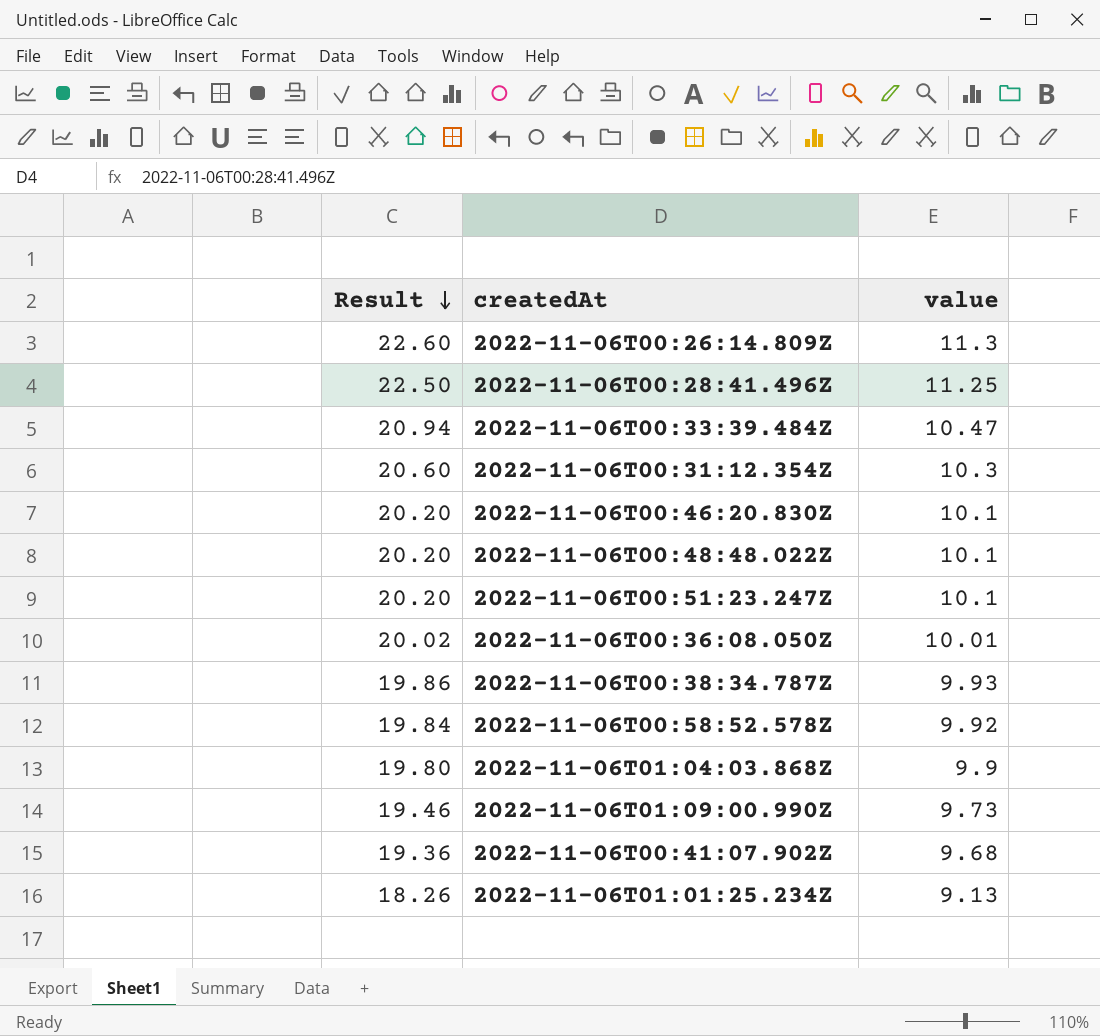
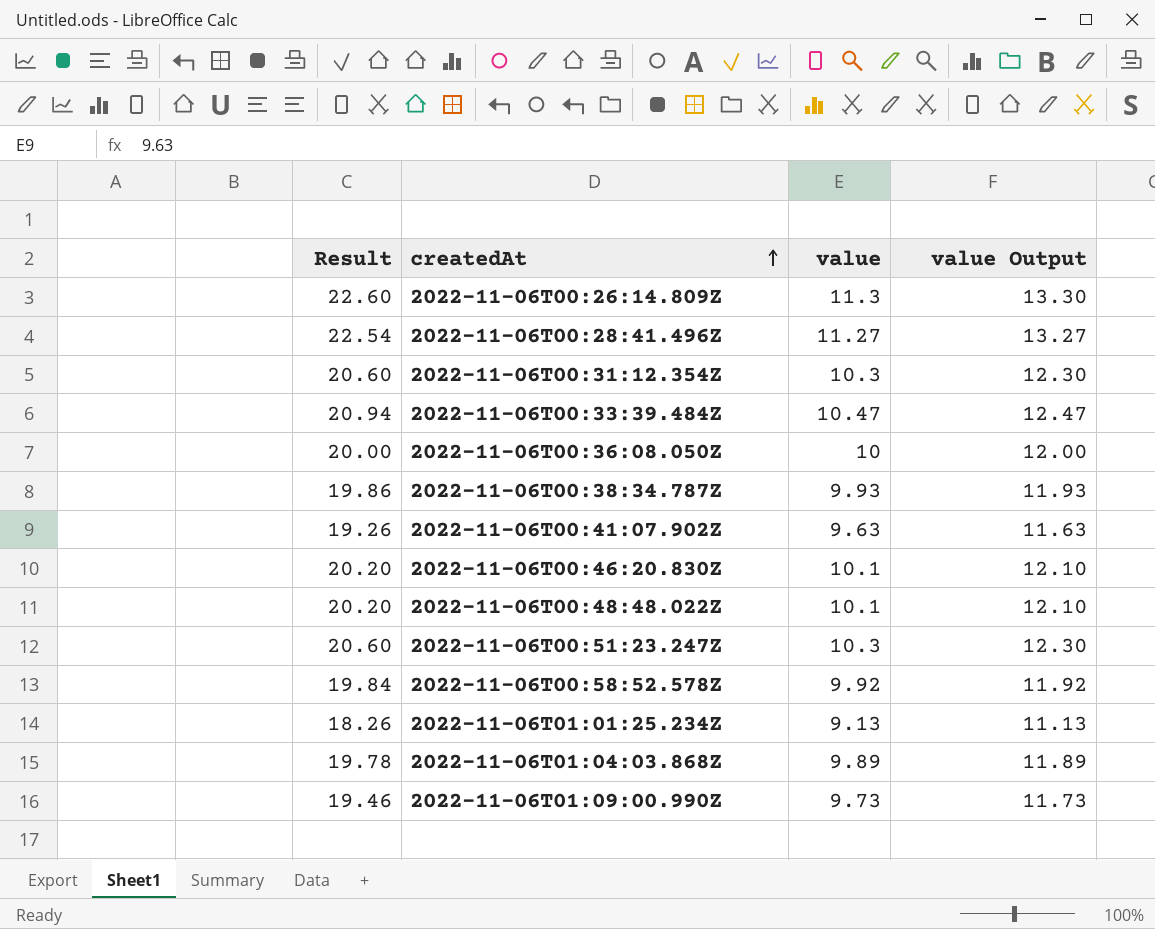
row order: Result descending -> createdAt ascending
column value Output | formula: none -> [value] + 2
2022-11-06T00:28:41.496Z | Result: 22.50 -> 22.54
2022-11-06T00:28:41.496Z | value: 11.25 -> 11.27
2022-11-06T00:36:08.050Z | Result: 20.02 -> 20.00
2022-11-06T00:36:08.050Z | value: 10.01 -> 10
2022-11-06T00:41:07.902Z | Result: 19.36 -> 19.26
2022-11-06T00:41:07.902Z | value: 9.68 -> 9.63
2022-11-06T00:51:23.247Z | Result: 20.20 -> 20.60
2022-11-06T00:51:23.247Z | value: 10.1 -> 10.3
2022-11-06T01:04:03.868Z | Result: 19.80 -> 19.78
2022-11-06T01:04:03.868Z | value: 9.9 -> 9.89

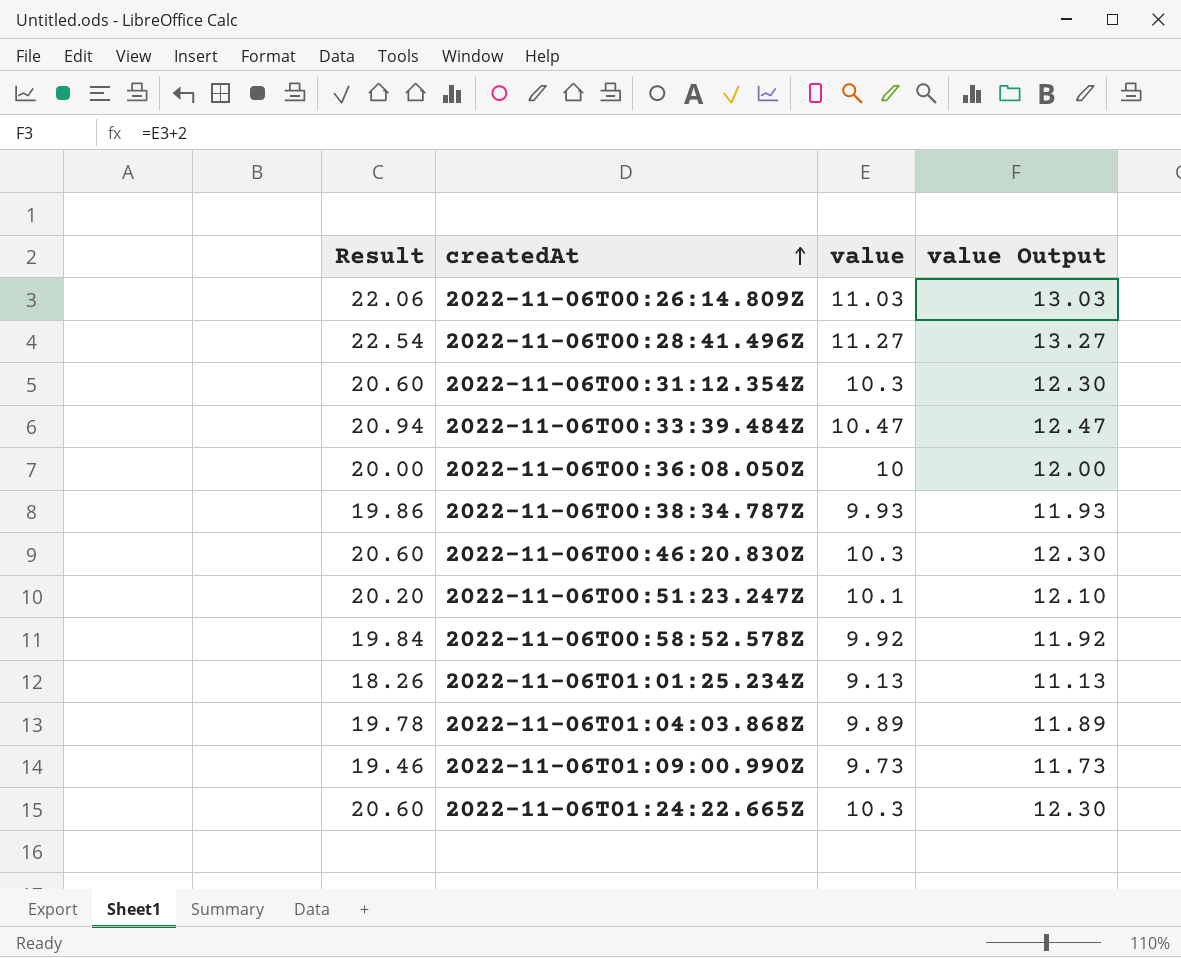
row 2022-11-06T00:41:07.902Z: 19.26 | 9.63 | 11.63 -> none
row 2022-11-06T00:48:48.022Z: 20.20 | 10.1 | 12.10 -> none
2022-11-06T00:26:14.809Z | Result: 22.60 -> 22.06
2022-11-06T00:26:14.809Z | value: 11.3 -> 11.03
2022-11-06T00:26:14.809Z | value Output: 13.30 -> 13.03
2022-11-06T00:46:20.830Z | Result: 20.20 -> 20.60
2022-11-06T00:46:20.830Z | value: 10.1 -> 10.3
2022-11-06T00:46:20.830Z | value Output: 12.10 -> 12.30
2022-11-06T00:51:23.247Z | Result: 20.60 -> 20.20
2022-11-06T00:51:23.247Z | value: 10.3 -> 10.1
2022-11-06T00:51:23.247Z | value Output: 12.30 -> 12.10
row 2022-11-06T01:24:22.665Z: none -> 20.60 | 10.3 | 12.30

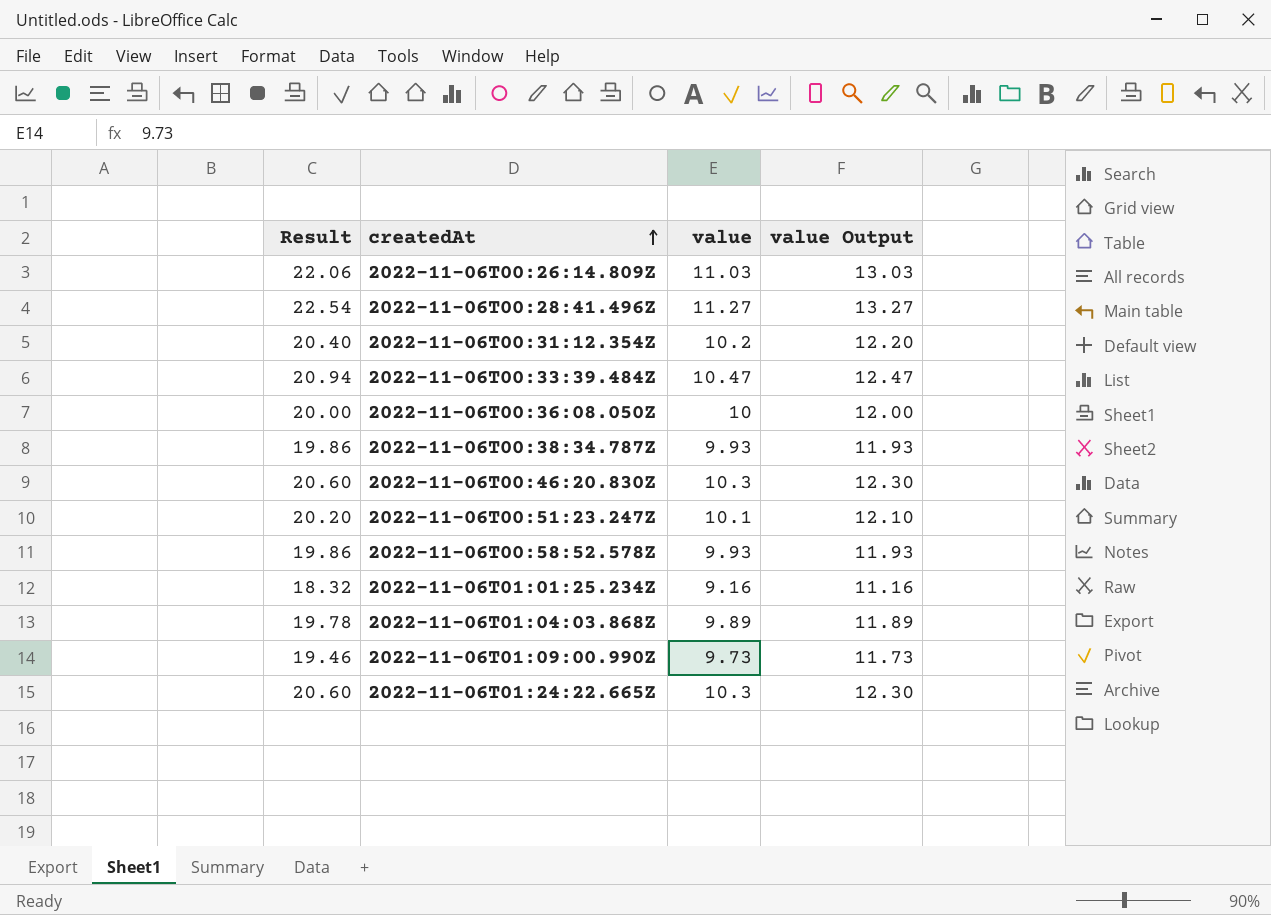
2022-11-06T00:31:12.354Z | Result: 20.60 -> 20.40
2022-11-06T00:31:12.354Z | value: 10.3 -> 10.2
2022-11-06T00:31:12.354Z | value Output: 12.30 -> 12.20
2022-11-06T00:58:52.578Z | Result: 19.84 -> 19.86
2022-11-06T00:58:52.578Z | value: 9.92 -> 9.93
2022-11-06T00:58:52.578Z | value Output: 11.92 -> 11.93
2022-11-06T01:01:25.234Z | Result: 18.26 -> 18.32
2022-11-06T01:01:25.234Z | value: 9.13 -> 9.16
2022-11-06T01:01:25.234Z | value Output: 11.13 -> 11.16

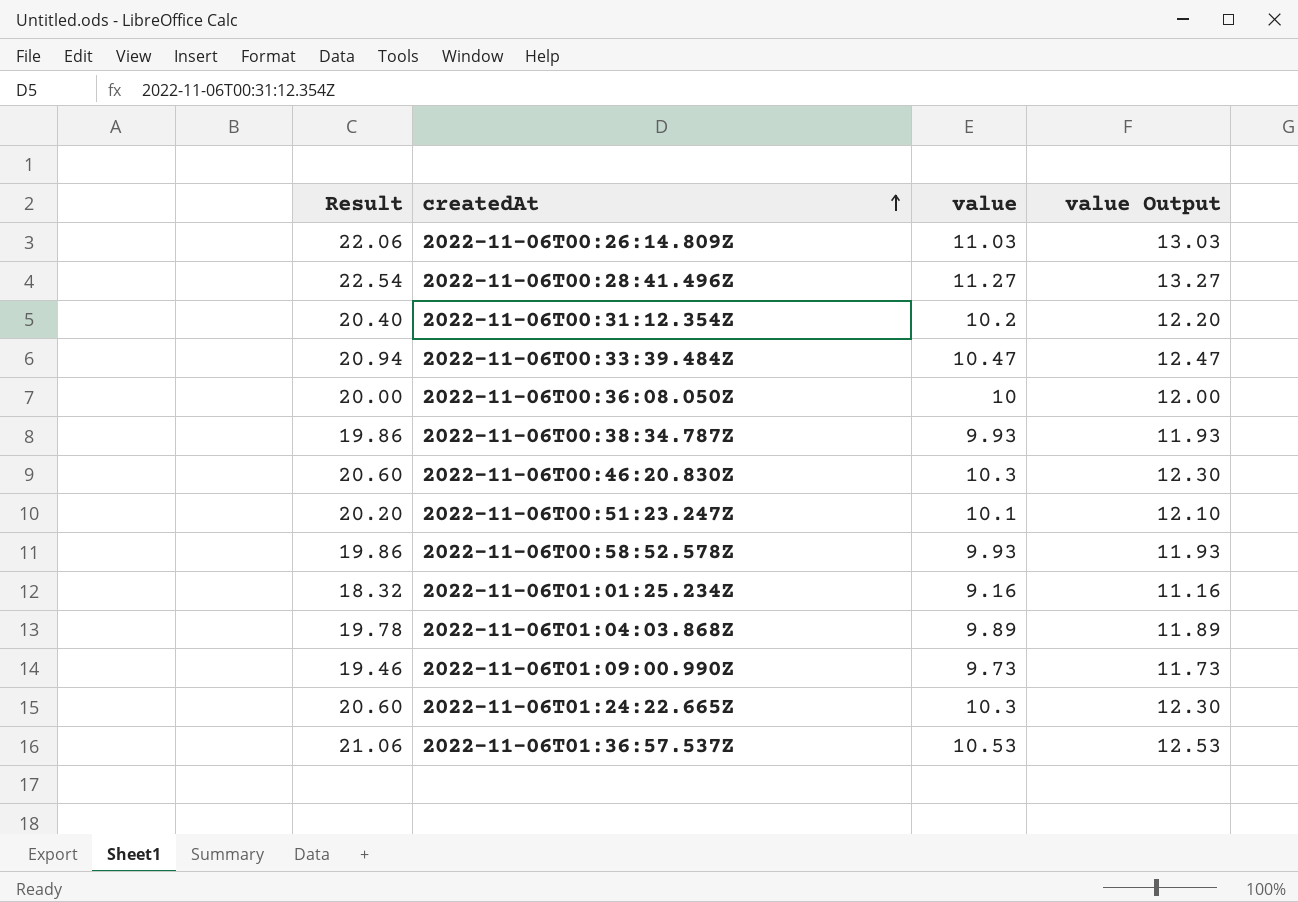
row 2022-11-06T01:36:57.537Z: none -> 21.06 | 10.53 | 12.53

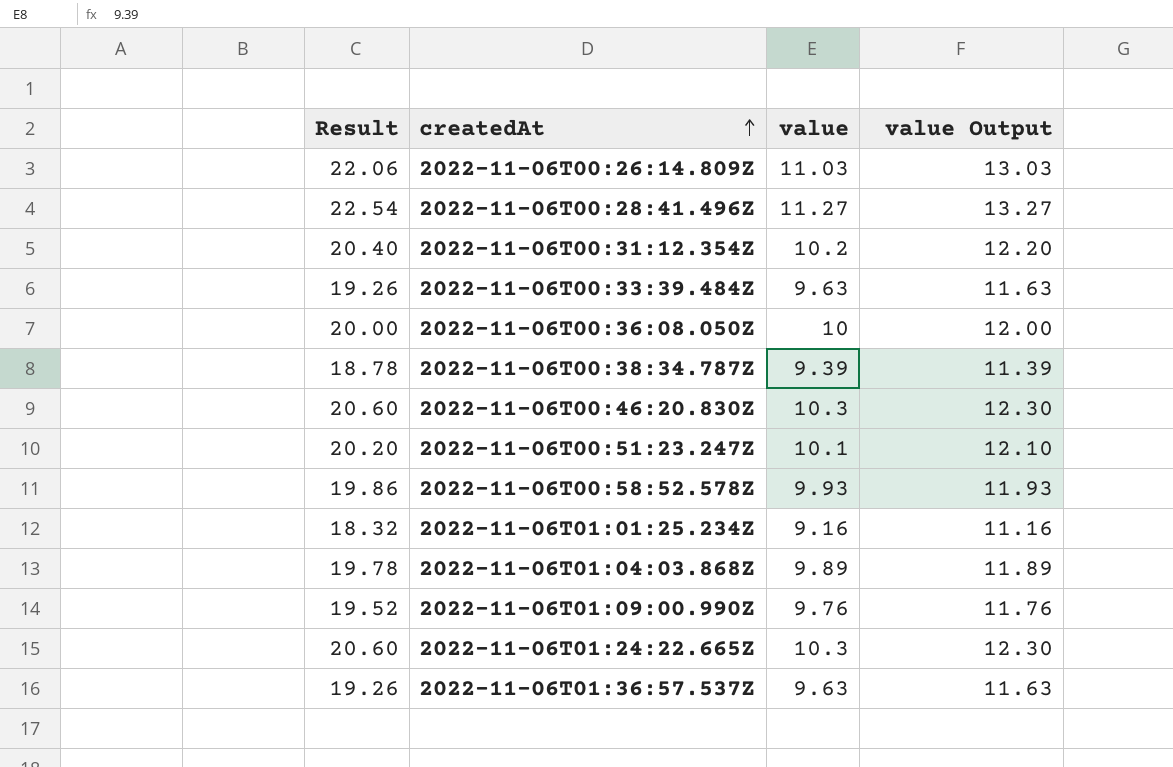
2022-11-06T00:33:39.484Z | Result: 20.94 -> 19.26
2022-11-06T00:33:39.484Z | value: 10.47 -> 9.63
2022-11-06T00:33:39.484Z | value Output: 12.47 -> 11.63
2022-11-06T00:38:34.787Z | Result: 19.86 -> 18.78
2022-11-06T00:38:34.787Z | value: 9.93 -> 9.39
2022-11-06T00:38:34.787Z | value Output: 11.93 -> 11.39
2022-11-06T01:09:00.990Z | Result: 19.46 -> 19.52
2022-11-06T01:09:00.990Z | value: 9.73 -> 9.76
2022-11-06T01:09:00.990Z | value Output: 11.73 -> 11.76
2022-11-06T01:36:57.537Z | Result: 21.06 -> 19.26
2022-11-06T01:36:57.537Z | value: 10.53 -> 9.63
2022-11-06T01:36:57.537Z | value Output: 12.53 -> 11.63

